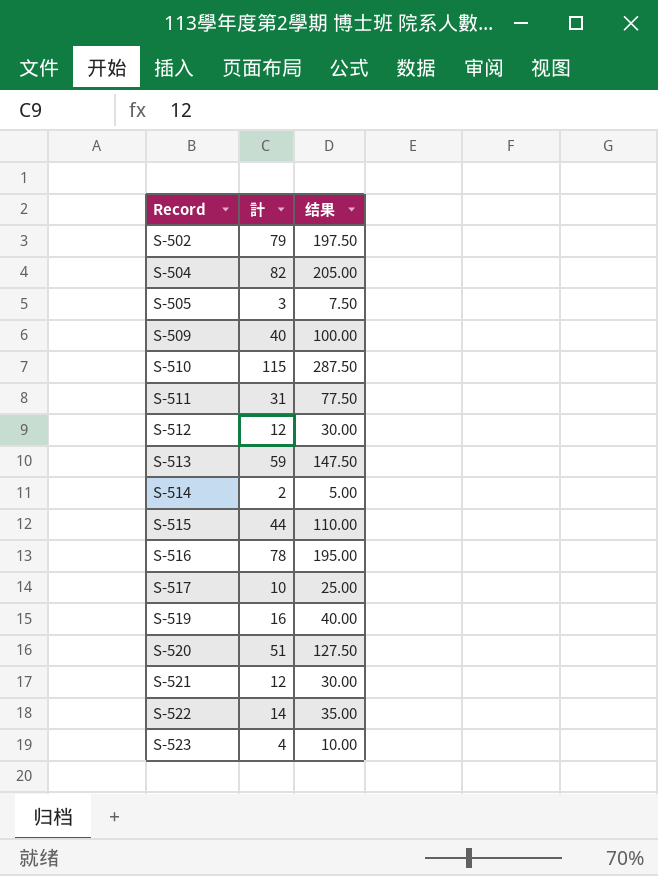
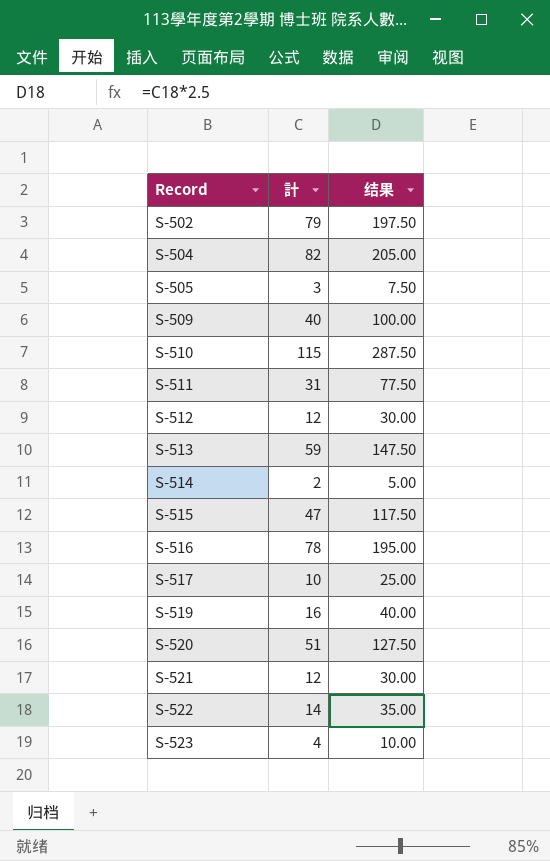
S-515 | 計: 44 -> 47
S-515 | 结果: 110.00 -> 117.50

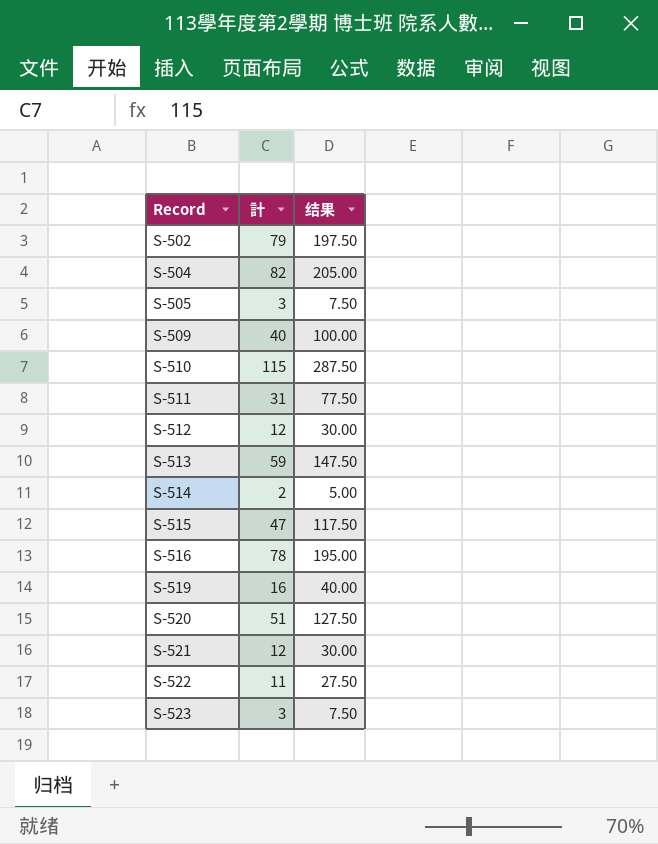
row S-517: 10 | 25.00 -> none
S-522 | 計: 14 -> 11
S-522 | 结果: 35.00 -> 27.50
S-523 | 計: 4 -> 3
S-523 | 结果: 10.00 -> 7.50

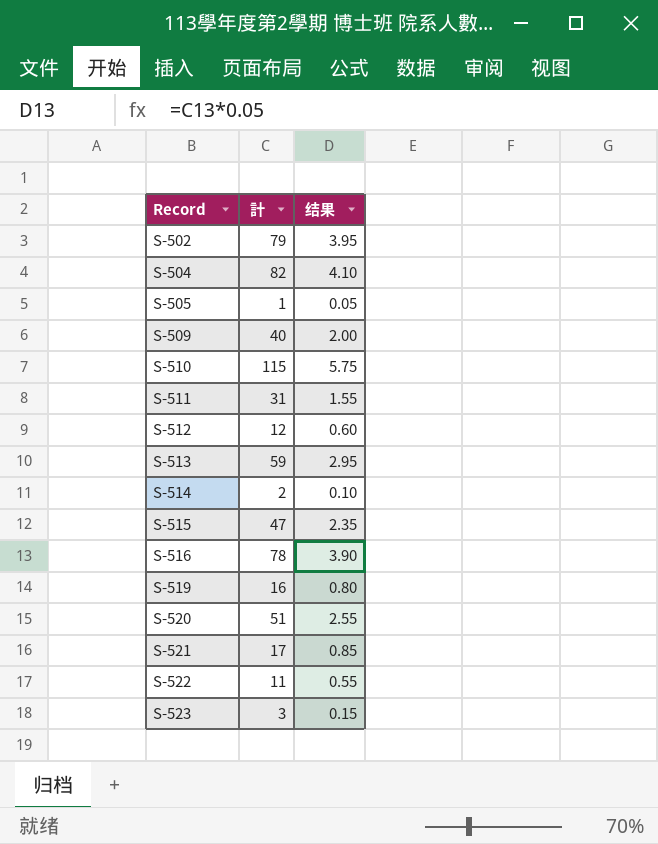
column 结果 | formula: [計] * 2.5 -> [計] * 0.05
S-505 | 計: 3 -> 1
S-521 | 計: 12 -> 17

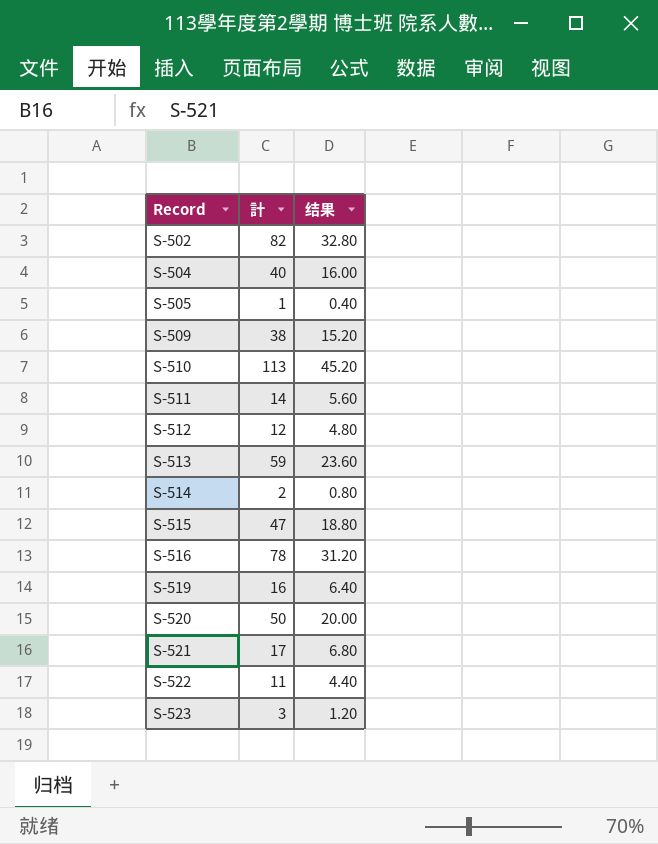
column 结果 | formula: [計] * 0.05 -> [計] * 0.4
S-502 | 計: 79 -> 82
S-504 | 計: 82 -> 40
S-509 | 計: 40 -> 38
S-510 | 計: 115 -> 113
S-511 | 計: 31 -> 14
S-520 | 計: 51 -> 50

